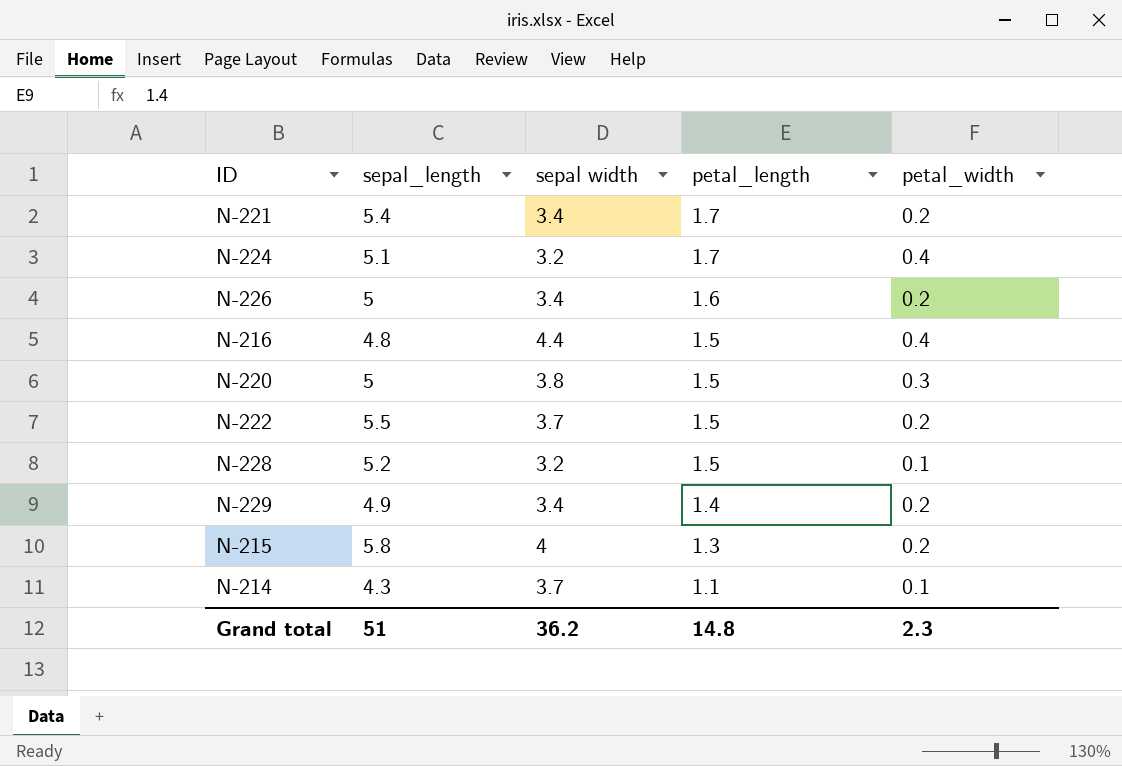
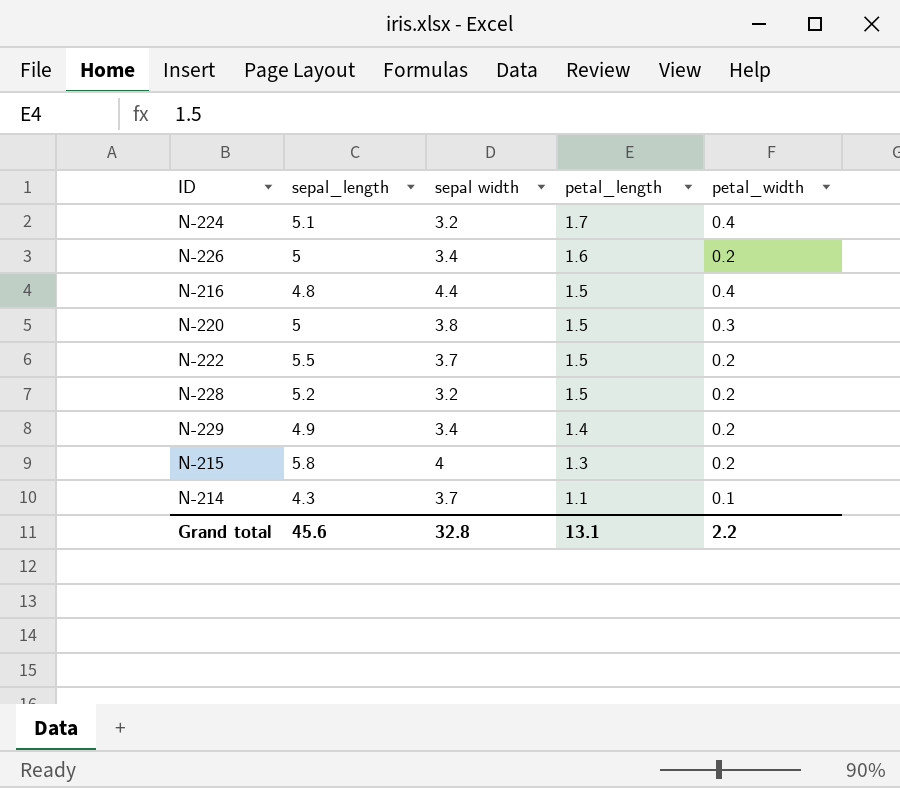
row N-221: 5.4 | 3.4 | 1.7 | 0.2 -> none
N-228 | petal_width: 0.1 -> 0.2
Grand total | sepal_length: 51 -> 45.6
Grand total | sepal width: 36.2 -> 32.8
Grand total | petal_length: 14.8 -> 13.1
Grand total | petal_width: 2.3 -> 2.2

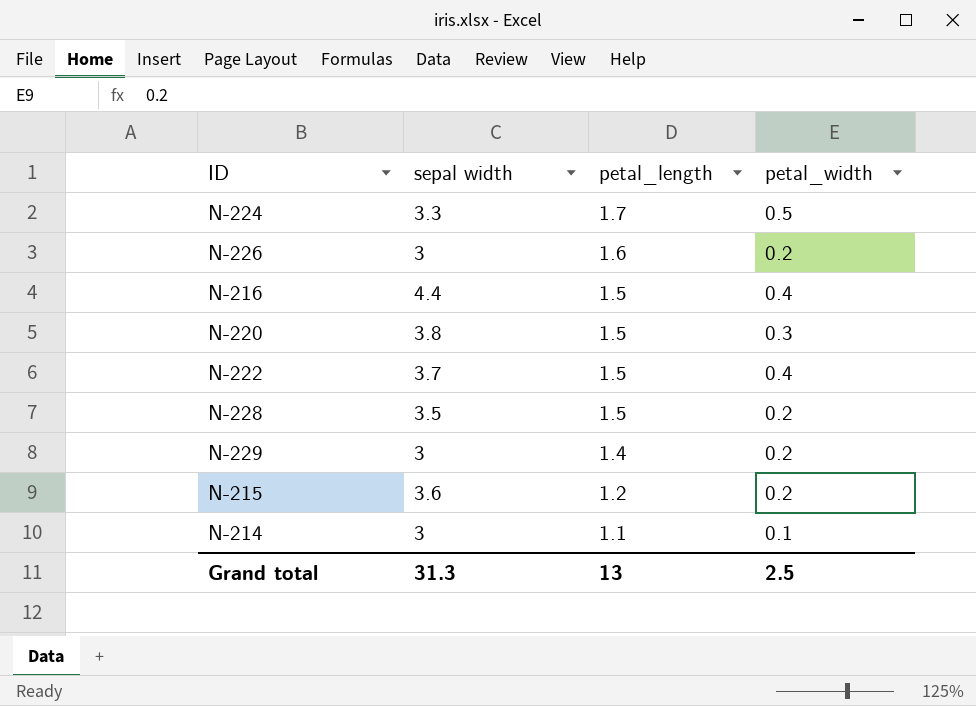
column sepal_length | position: 2 -> none
N-224 | sepal width: 3.2 -> 3.3
N-224 | petal_width: 0.4 -> 0.5
N-226 | sepal width: 3.4 -> 3
N-222 | petal_width: 0.2 -> 0.4
N-228 | sepal width: 3.2 -> 3.5
N-229 | sepal width: 3.4 -> 3
N-215 | sepal width: 4 -> 3.6
N-215 | petal_length: 1.3 -> 1.2
N-214 | sepal width: 3.7 -> 3
Grand total | sepal width: 32.8 -> 31.3
Grand total | petal_length: 13.1 -> 13
Grand total | petal_width: 2.2 -> 2.5

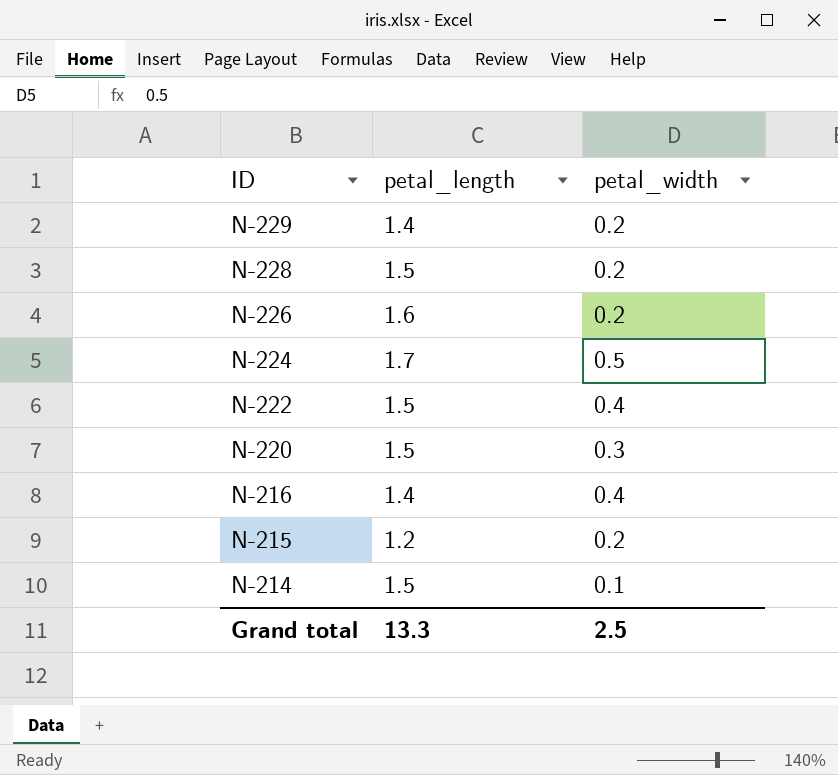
row order: petal_length descending -> ID descending
column sepal width | position: 2 -> none
N-216 | petal_length: 1.5 -> 1.4
N-214 | petal_length: 1.1 -> 1.5
Grand total | petal_length: 13 -> 13.3

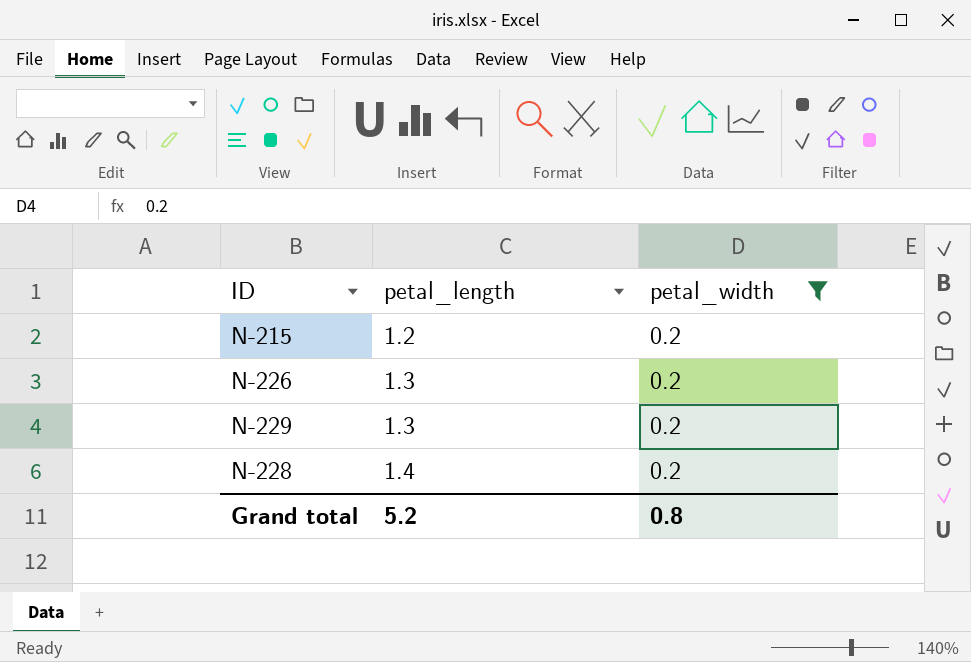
filter: none -> petal_width = 0.2
row order: ID descending -> petal_length ascending
N-226 | petal_length: 1.6 -> 1.3
N-229 | petal_length: 1.4 -> 1.3
N-228 | petal_length: 1.5 -> 1.4
Grand total | petal_length: 13.3 -> 5.2
Grand total | petal_width: 2.5 -> 0.8

